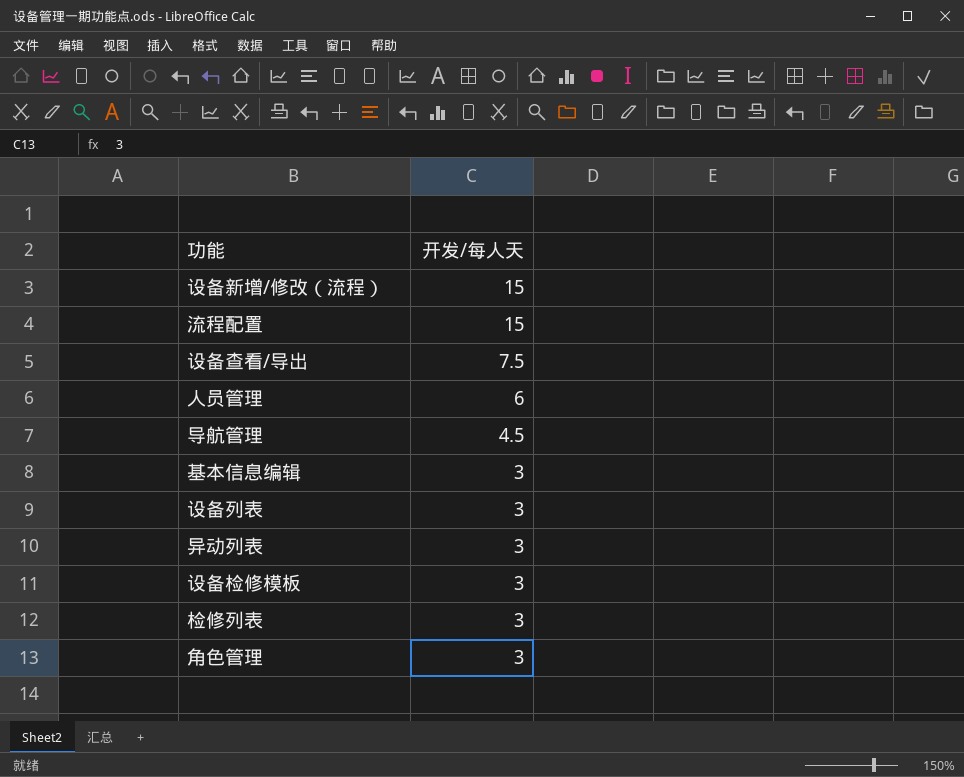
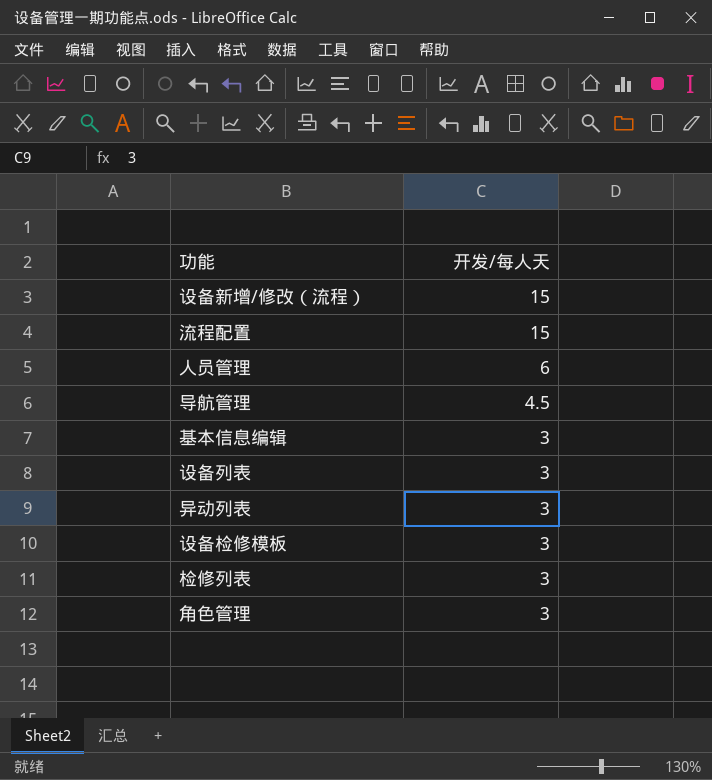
row 设备查看/导出: 7.5 -> none

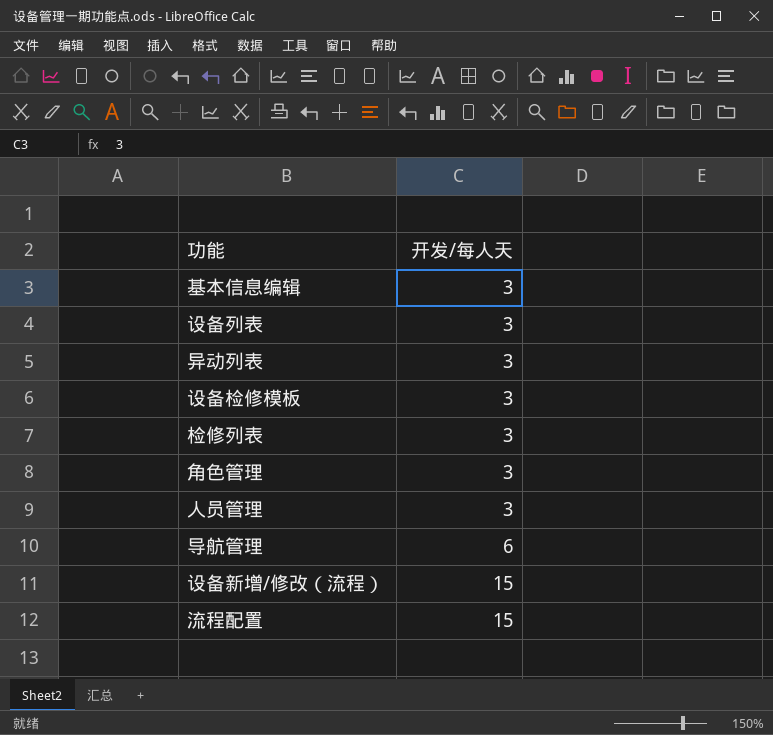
row order: 开发/每人天 descending -> 开发/每人天 ascending
人员管理 | 开发/每人天: 6 -> 3
导航管理 | 开发/每人天: 4.5 -> 6

